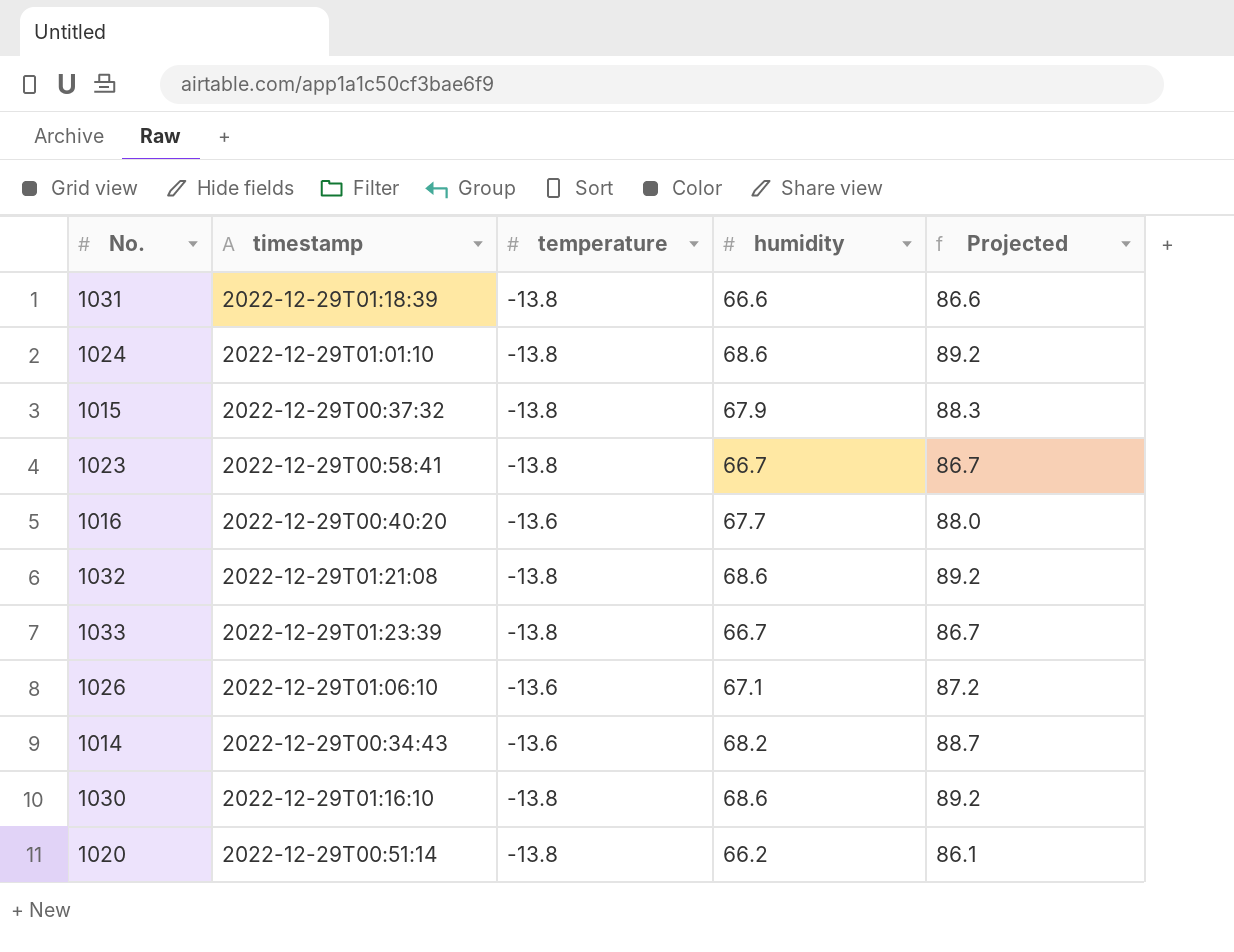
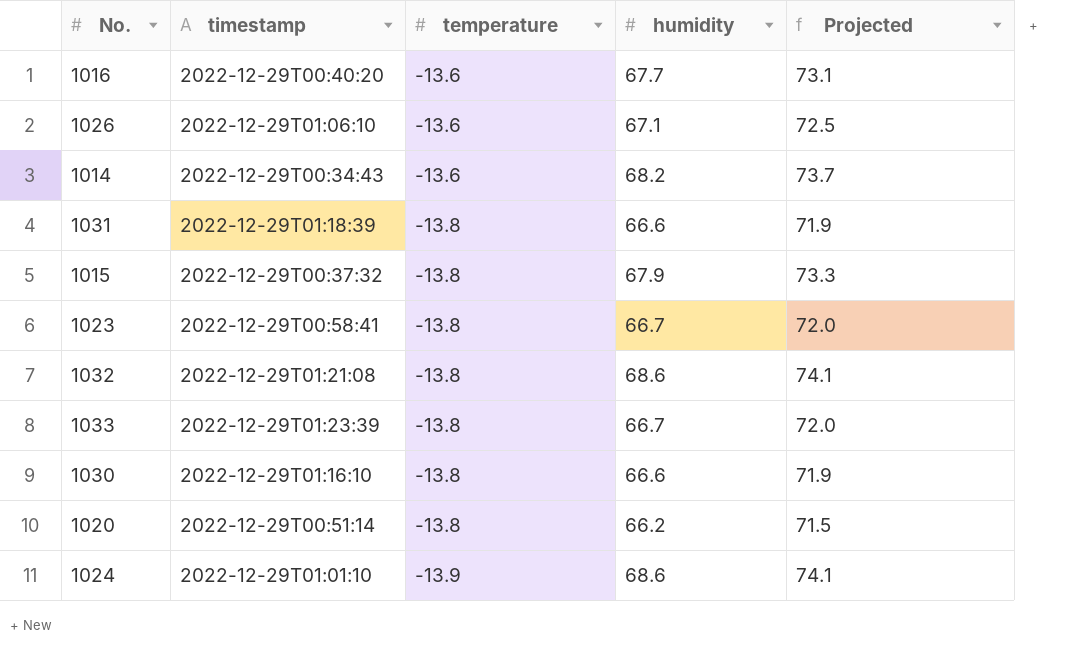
row order: none -> temperature descending
column Projected | formula: [humidity] * 1.3 -> [humidity] * 1.08
1030 | humidity: 68.6 -> 66.6
1024 | temperature: -13.8 -> -13.9

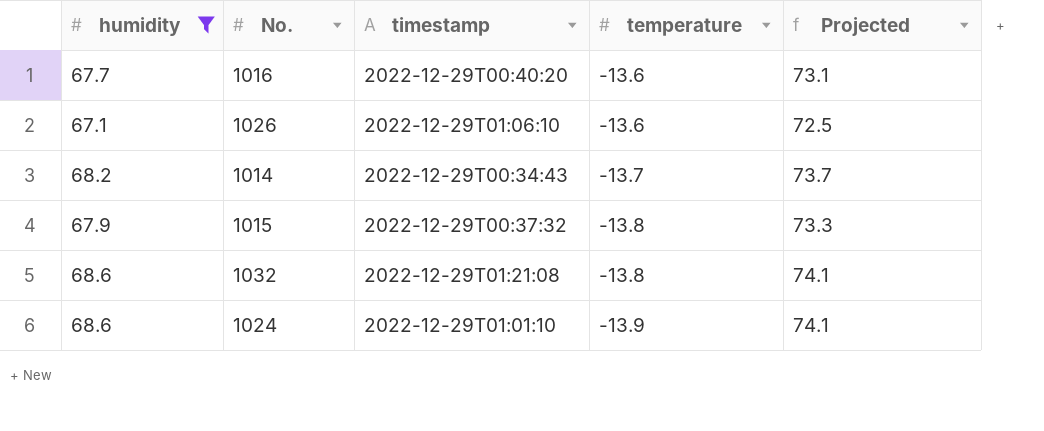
filter: none -> humidity >= 67.1
column humidity | position: 4 -> 1
1014 | temperature: -13.6 -> -13.7

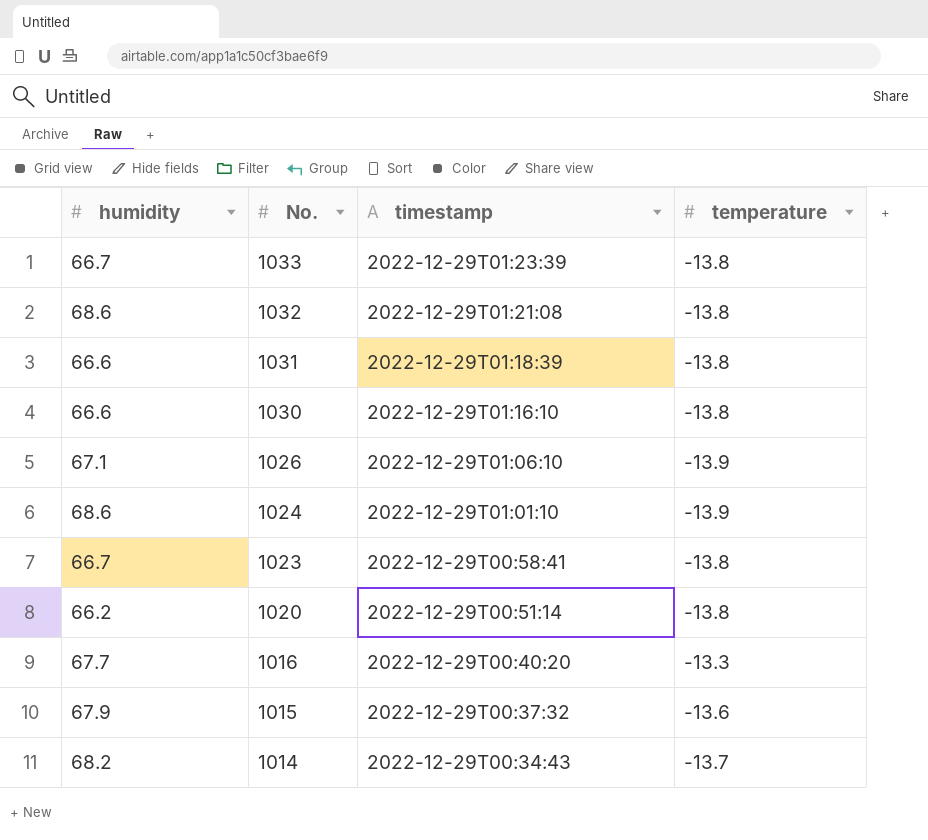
filter: humidity >= 67.1 -> none
row order: temperature descending -> No. descending
column Projected | formula: [humidity] * 1.08 -> none
1026 | temperature: -13.6 -> -13.9
1016 | temperature: -13.6 -> -13.3
1015 | temperature: -13.8 -> -13.6

